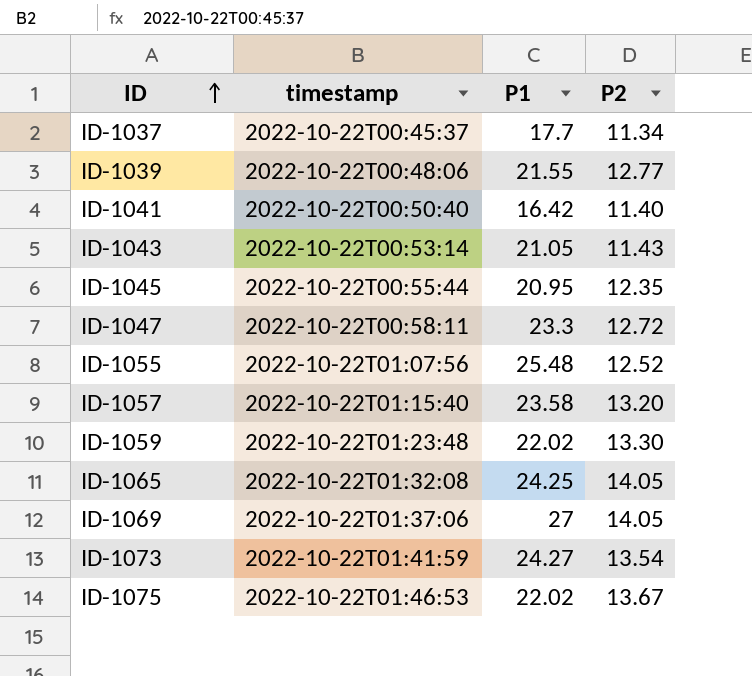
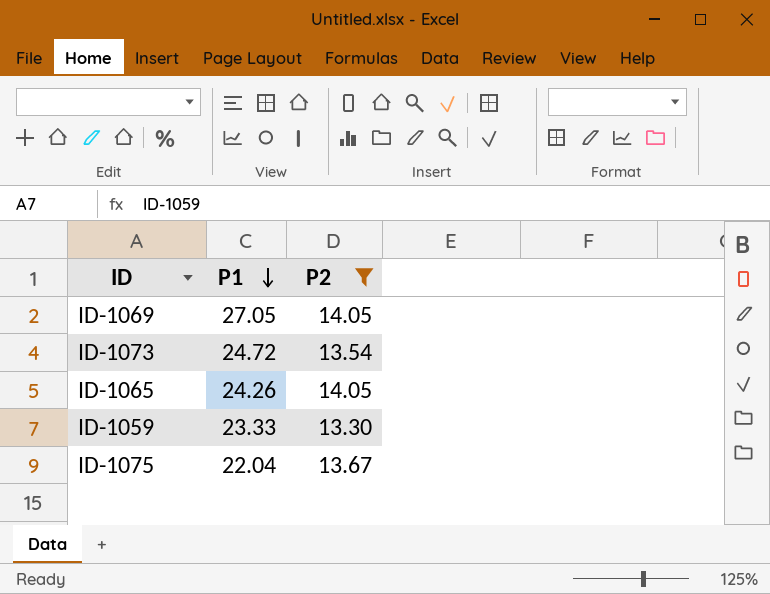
filter: none -> P2 >= 13.30
row order: ID ascending -> P1 descending
column timestamp | position: 2 -> none
ID-1069 | P1: 27 -> 27.05
ID-1073 | P1: 24.27 -> 24.72
ID-1065 | P1: 24.25 -> 24.26
ID-1059 | P1: 22.02 -> 23.33
ID-1075 | P1: 22.02 -> 22.04

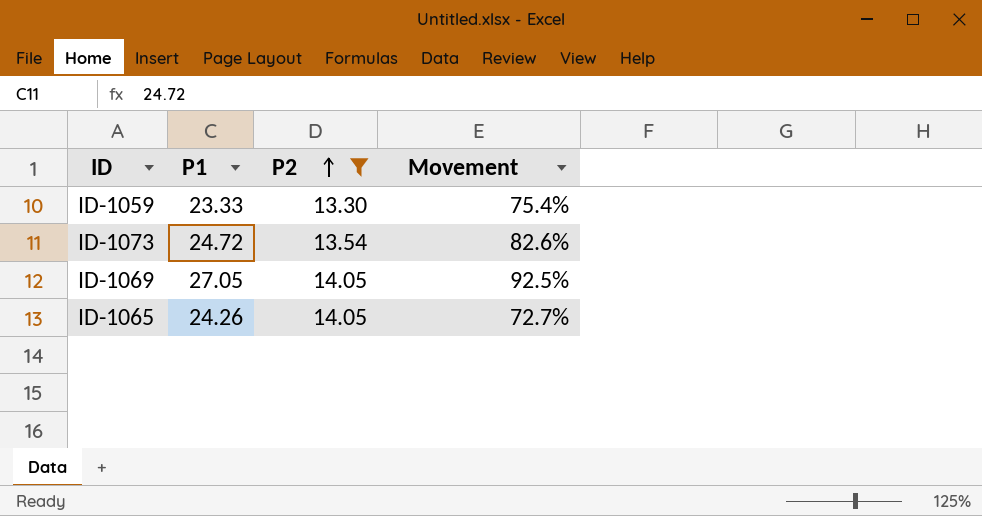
row order: P1 descending -> P2 ascending
column Movement | formula: none -> ([P1] - [P2]) / [P2]
row ID-1075: 22.04 | 13.67 -> none

